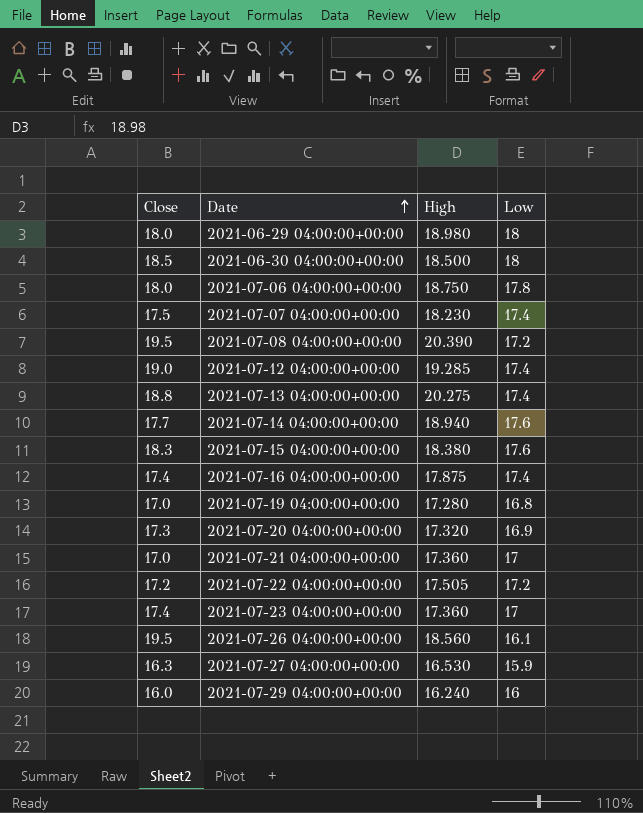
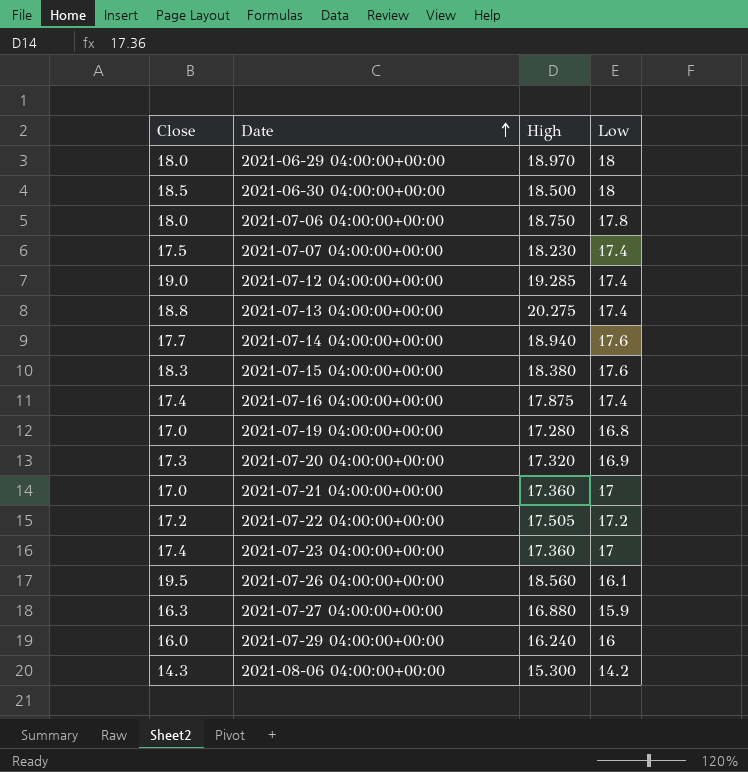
row 2021-07-08 04:00:00+00:00: 19.5 | 20.390 | 17.2 -> none
2021-06-29 04:00:00+00:00 | High: 18.980 -> 18.970
2021-07-27 04:00:00+00:00 | High: 16.530 -> 16.880
row 2021-08-06 04:00:00+00:00: none -> 14.3 | 15.300 | 14.2

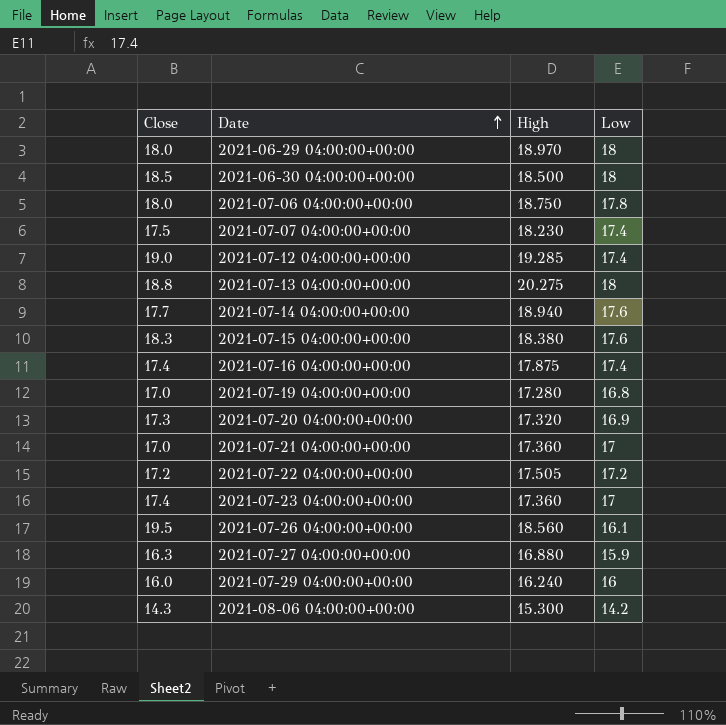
2021-07-13 04:00:00+00:00 | Low: 17.4 -> 18

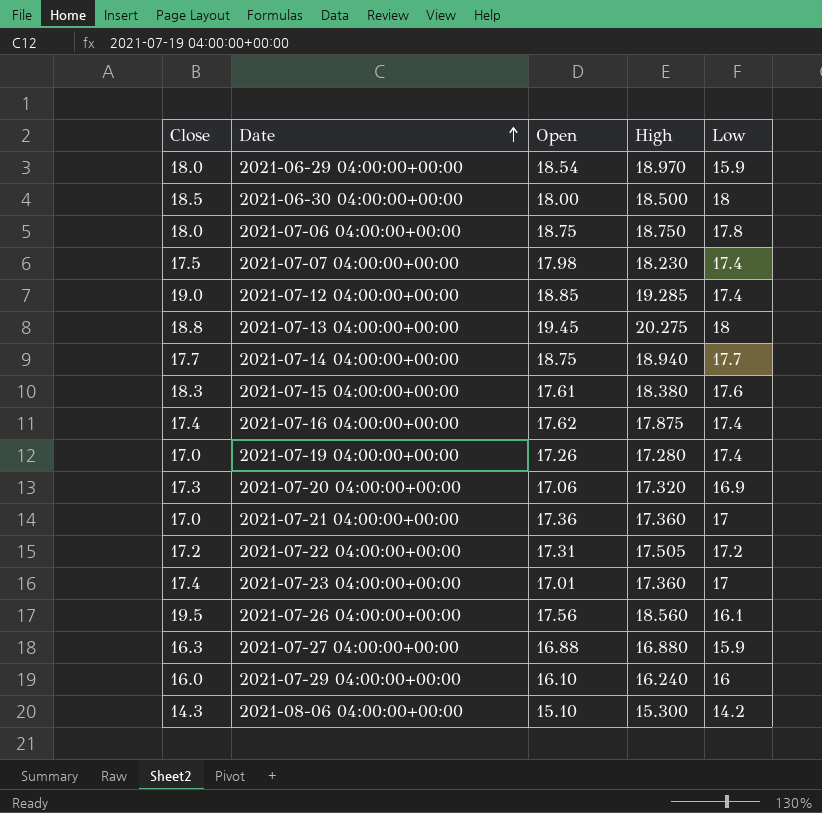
column Open | position: none -> 3
2021-06-29 04:00:00+00:00 | Low: 18 -> 15.9
2021-07-14 04:00:00+00:00 | Low: 17.6 -> 17.7
2021-07-19 04:00:00+00:00 | Low: 16.8 -> 17.4

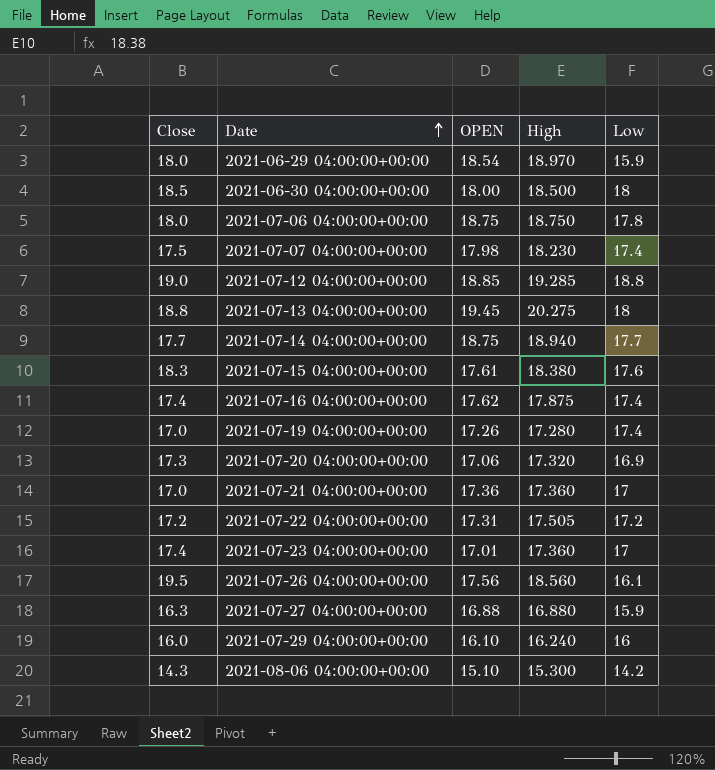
column name: Open -> OPEN
2021-07-12 04:00:00+00:00 | Low: 17.4 -> 18.8

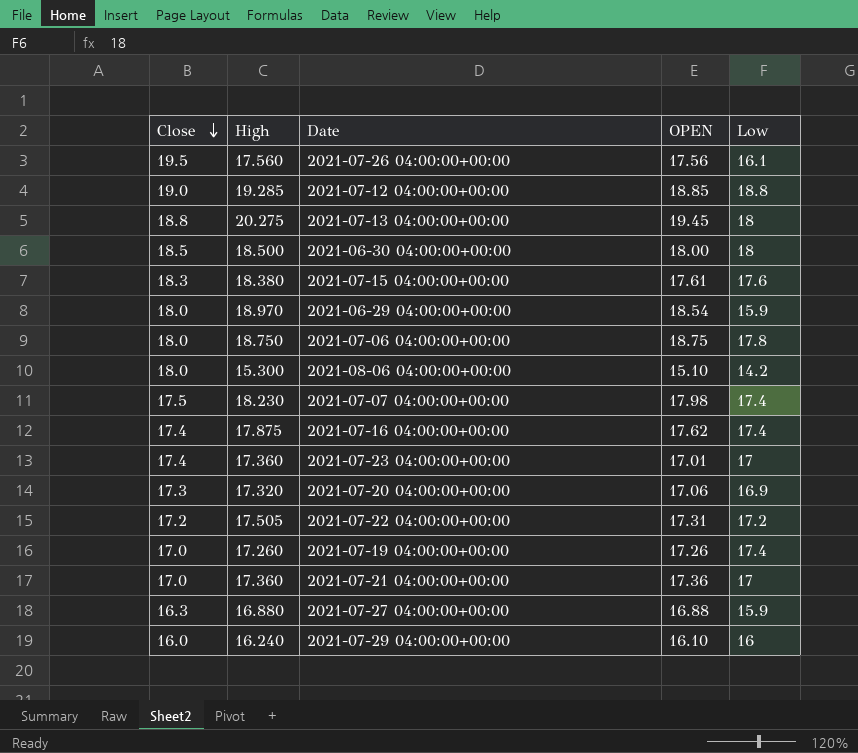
row order: Date ascending -> Close descending
column High | position: 4 -> 2
row 2021-07-14 04:00:00+00:00: 17.7 | 18.75 | 18.940 | 17.7 -> none
2021-07-26 04:00:00+00:00 | High: 18.560 -> 17.560
2021-08-06 04:00:00+00:00 | Close: 14.3 -> 18.0
2021-07-19 04:00:00+00:00 | High: 17.280 -> 17.260

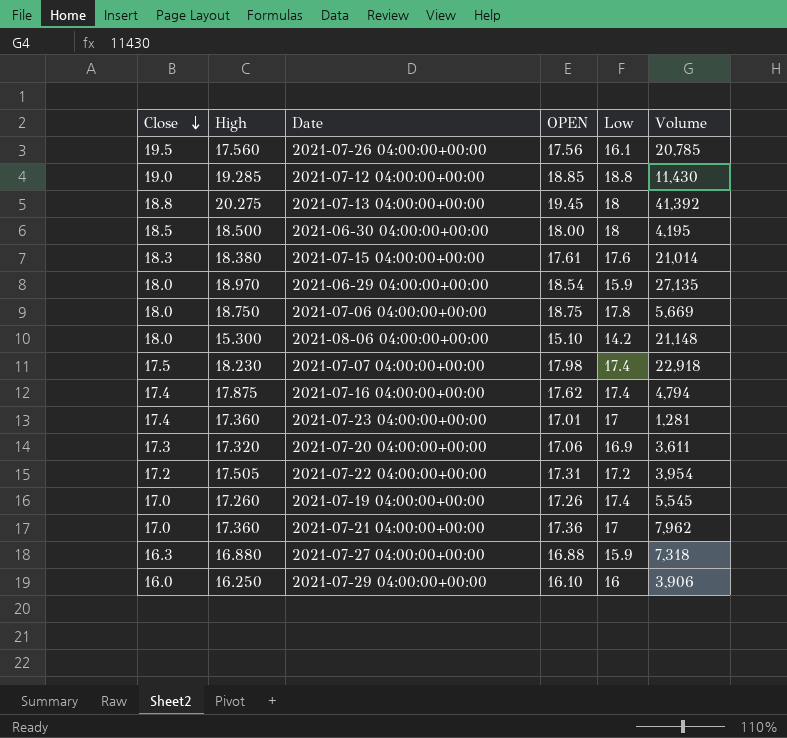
column Volume | position: none -> 6
2021-07-29 04:00:00+00:00 | High: 16.240 -> 16.250

